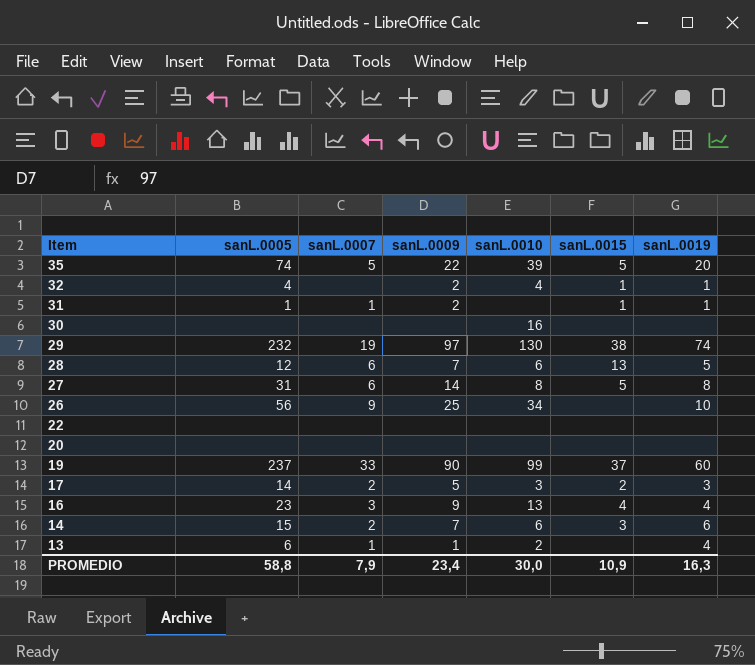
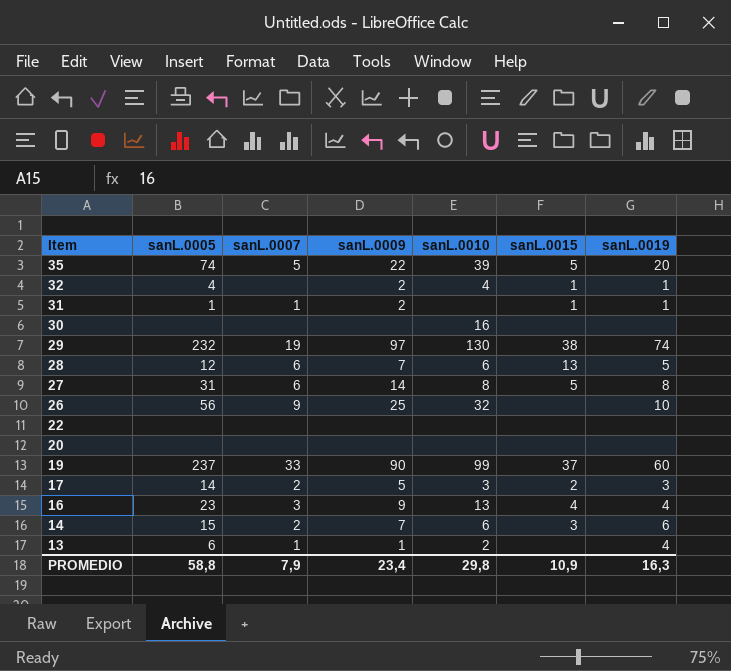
26 | sanL.0010: 34 -> 32
PROMEDIO | sanL.0010: 30,0 -> 29,8

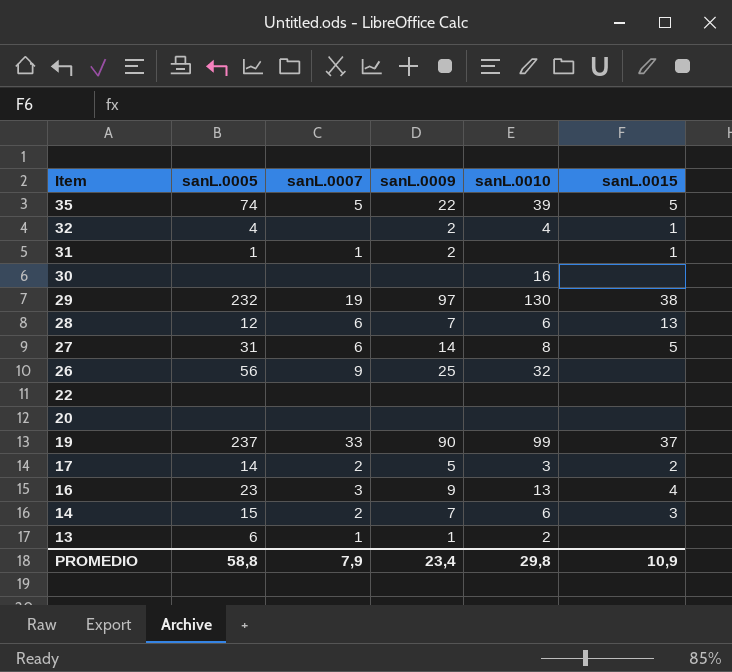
column sanL.0019 | position: 7 -> none

